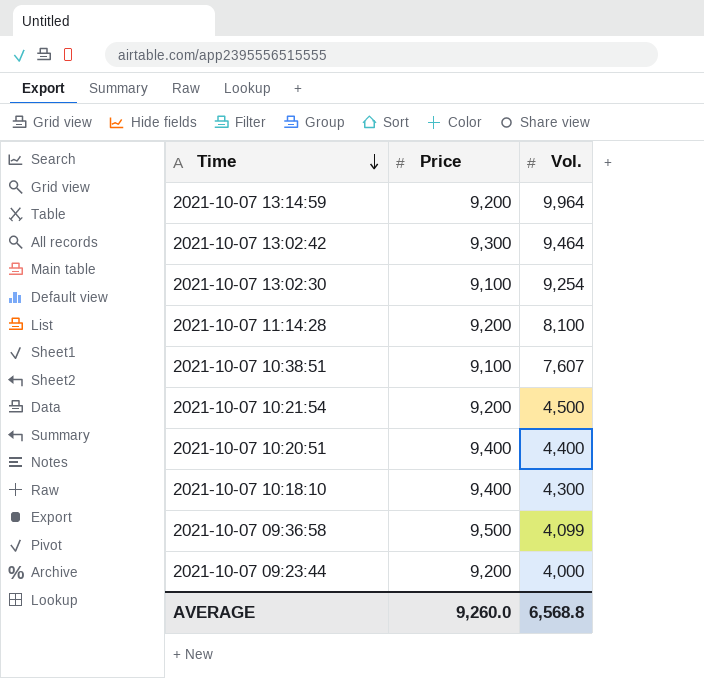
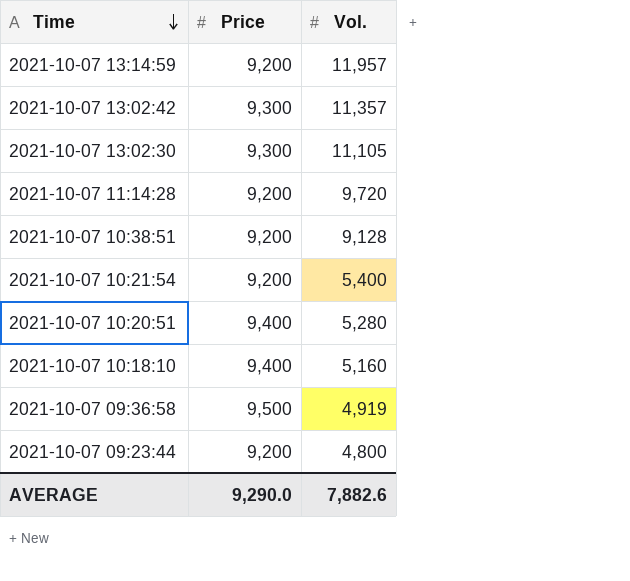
2021-10-07 13:14:59 | Vol.: 9,964 -> 11,957
2021-10-07 13:02:42 | Vol.: 9,464 -> 11,357
2021-10-07 13:02:30 | Price: 9,100 -> 9,300
2021-10-07 13:02:30 | Vol.: 9,254 -> 11,105
2021-10-07 11:14:28 | Vol.: 8,100 -> 9,720
2021-10-07 10:38:51 | Price: 9,100 -> 9,200
2021-10-07 10:38:51 | Vol.: 7,607 -> 9,128
2021-10-07 10:21:54 | Vol.: 4,500 -> 5,400
2021-10-07 10:20:51 | Vol.: 4,400 -> 5,280
2021-10-07 10:18:10 | Vol.: 4,300 -> 5,160
2021-10-07 09:36:58 | Vol.: 4,099 -> 4,919
2021-10-07 09:23:44 | Vol.: 4,000 -> 4,800
AVERAGE | Price: 9,260.0 -> 9,290.0
AVERAGE | Vol.: 6,568.8 -> 7,882.6

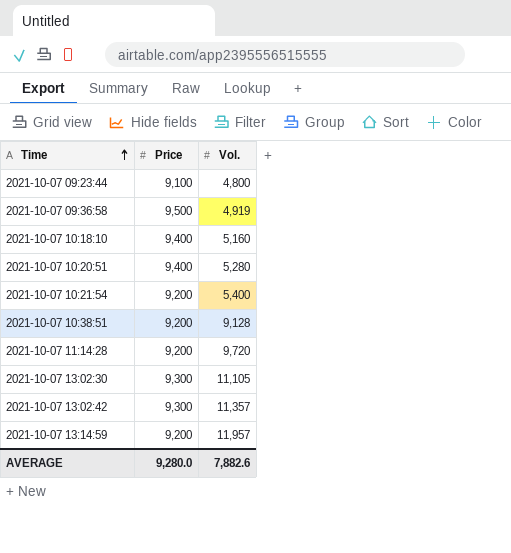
row order: Time descending -> Time ascending
2021-10-07 09:23:44 | Price: 9,200 -> 9,100
AVERAGE | Price: 9,290.0 -> 9,280.0

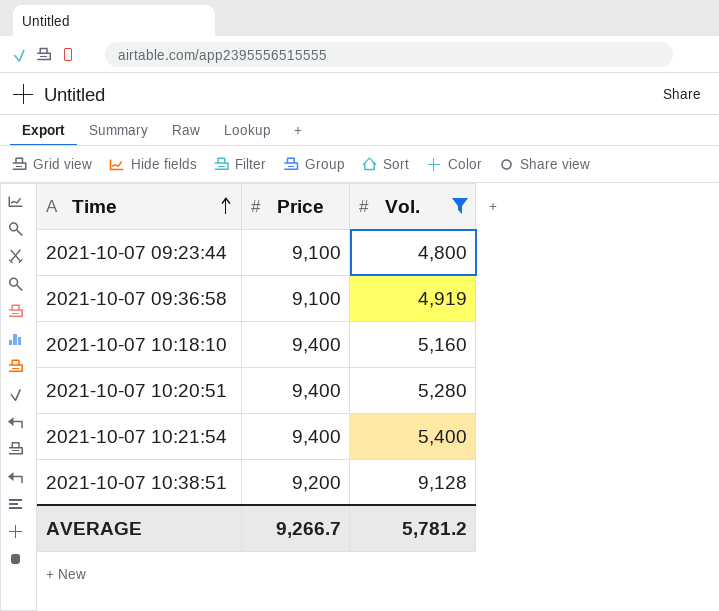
filter: none -> Vol. <= 9,128
2021-10-07 09:36:58 | Price: 9,500 -> 9,100
2021-10-07 10:21:54 | Price: 9,200 -> 9,400
AVERAGE | Price: 9,280.0 -> 9,266.7
AVERAGE | Vol.: 7,882.6 -> 5,781.2

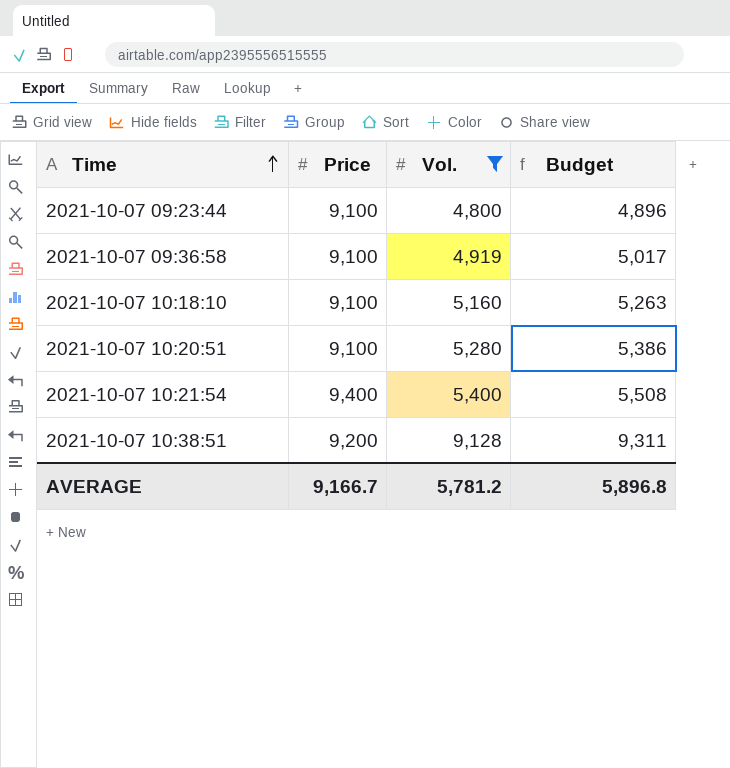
column Budget | formula: none -> [Vol.] * 1.02
2021-10-07 10:18:10 | Price: 9,400 -> 9,100
2021-10-07 10:20:51 | Price: 9,400 -> 9,100
AVERAGE | Price: 9,266.7 -> 9,166.7

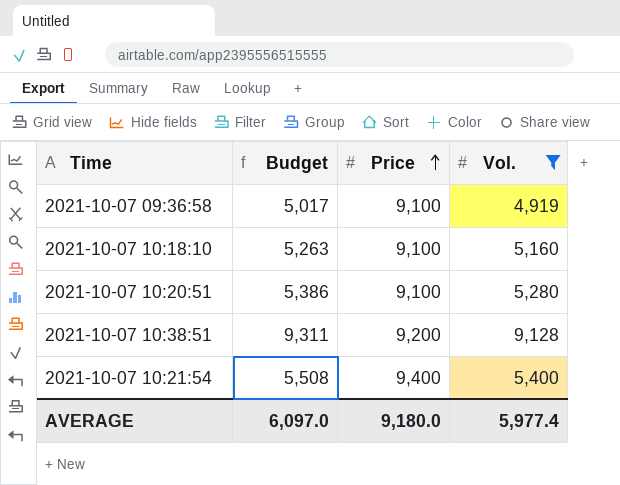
row order: Time ascending -> Price ascending
column Budget | position: 4 -> 2
row 2021-10-07 09:23:44: 9,100 | 4,800 | 4,896 -> none
AVERAGE | Budget: 5,896.8 -> 6,097.0
AVERAGE | Price: 9,166.7 -> 9,180.0
AVERAGE | Vol.: 5,781.2 -> 5,977.4

